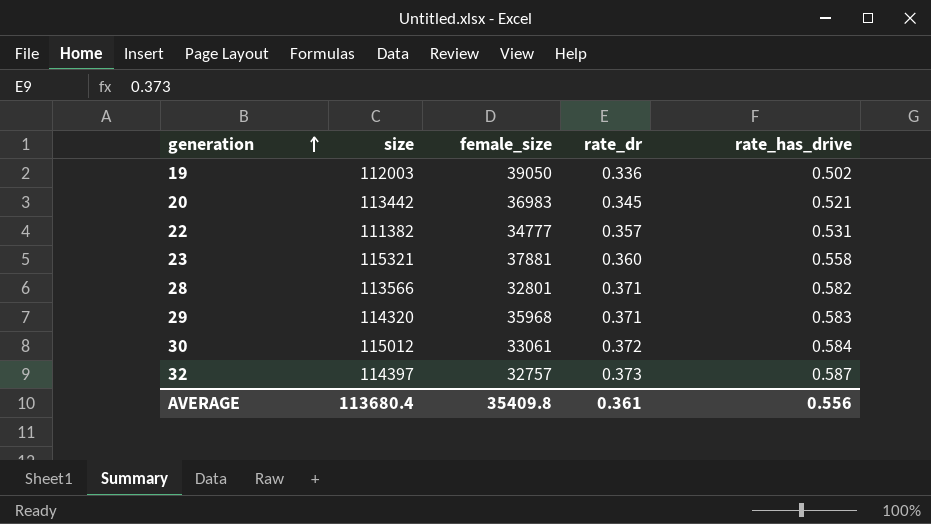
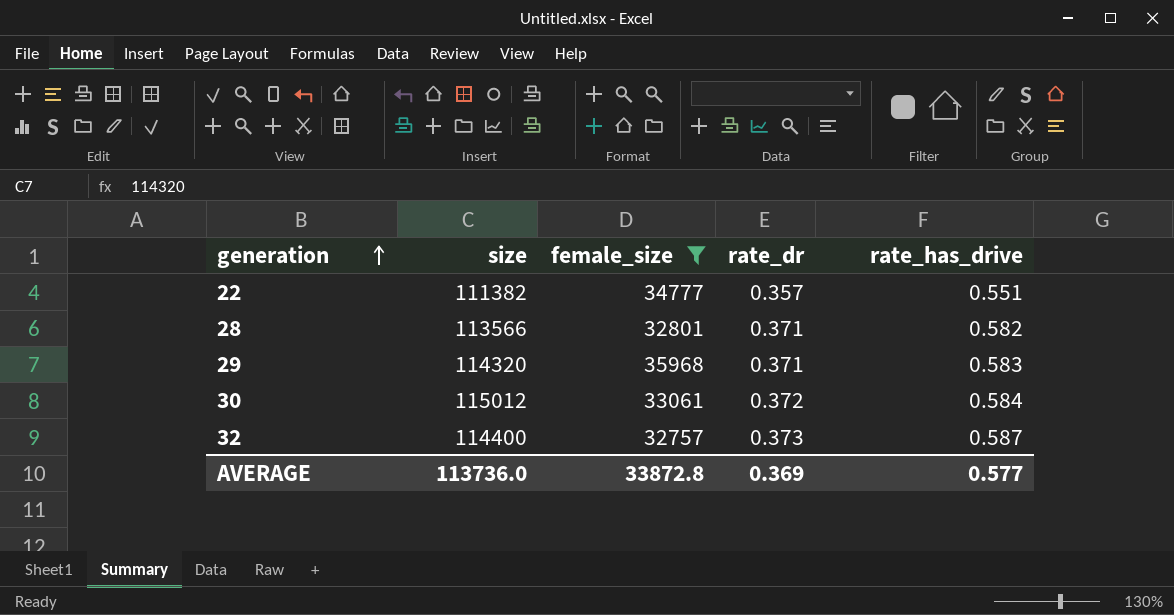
filter: none -> female_size <= 35968
22 | rate_has_drive: 0.531 -> 0.551
32 | size: 114397 -> 114400
AVERAGE | size: 113680.4 -> 113736.0
AVERAGE | female_size: 35409.8 -> 33872.8
AVERAGE | rate_dr: 0.361 -> 0.369
AVERAGE | rate_has_drive: 0.556 -> 0.577

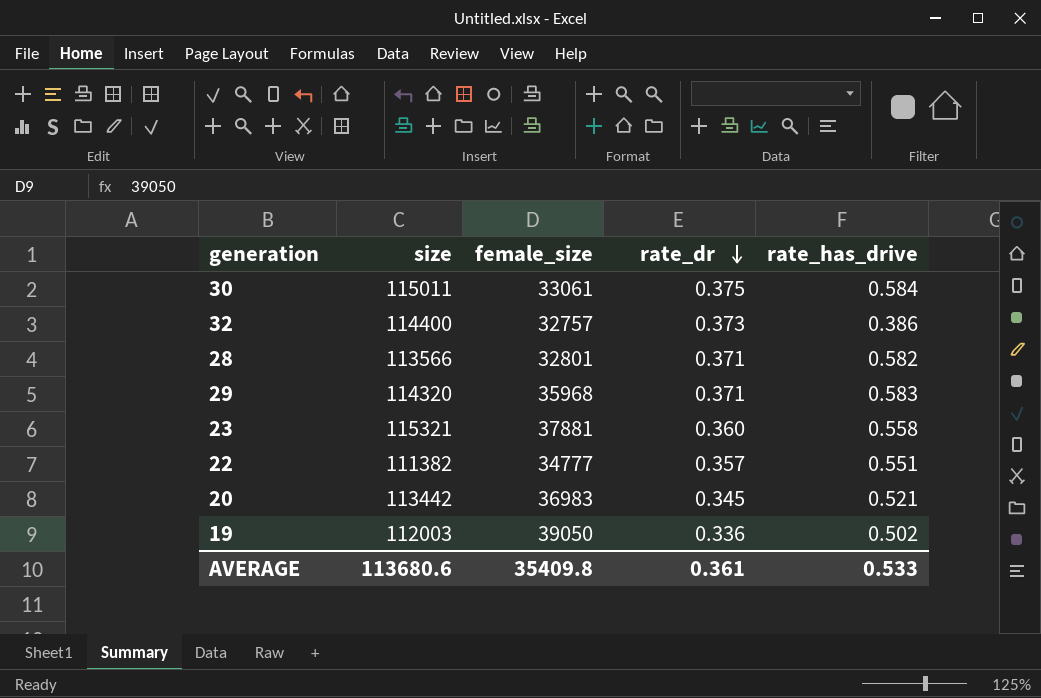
filter: female_size <= 35968 -> none
row order: generation ascending -> rate_dr descending
30 | size: 115012 -> 115011
30 | rate_dr: 0.372 -> 0.375
32 | rate_has_drive: 0.587 -> 0.386
AVERAGE | size: 113736.0 -> 113680.6
AVERAGE | female_size: 33872.8 -> 35409.8
AVERAGE | rate_dr: 0.369 -> 0.361
AVERAGE | rate_has_drive: 0.577 -> 0.533

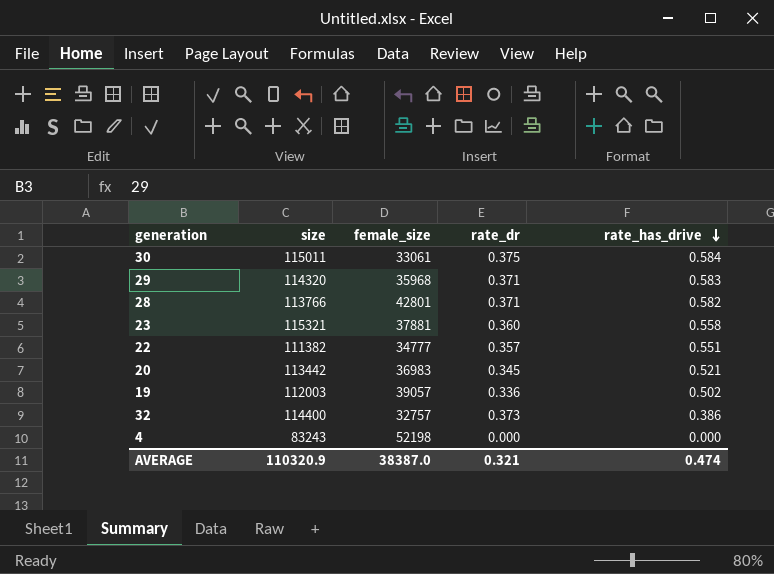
row order: rate_dr descending -> rate_has_drive descending
28 | size: 113566 -> 113766
28 | female_size: 32801 -> 42801
19 | female_size: 39050 -> 39057
row 4: none -> 83243 | 52198 | 0.000 | 0.000
AVERAGE | size: 113680.6 -> 110320.9
AVERAGE | female_size: 35409.8 -> 38387.0
AVERAGE | rate_dr: 0.361 -> 0.321
AVERAGE | rate_has_drive: 0.533 -> 0.474

